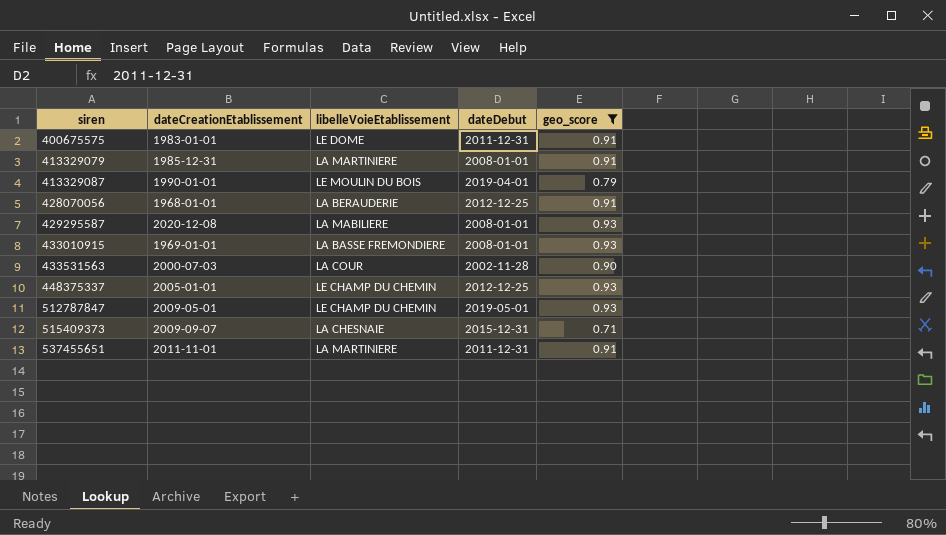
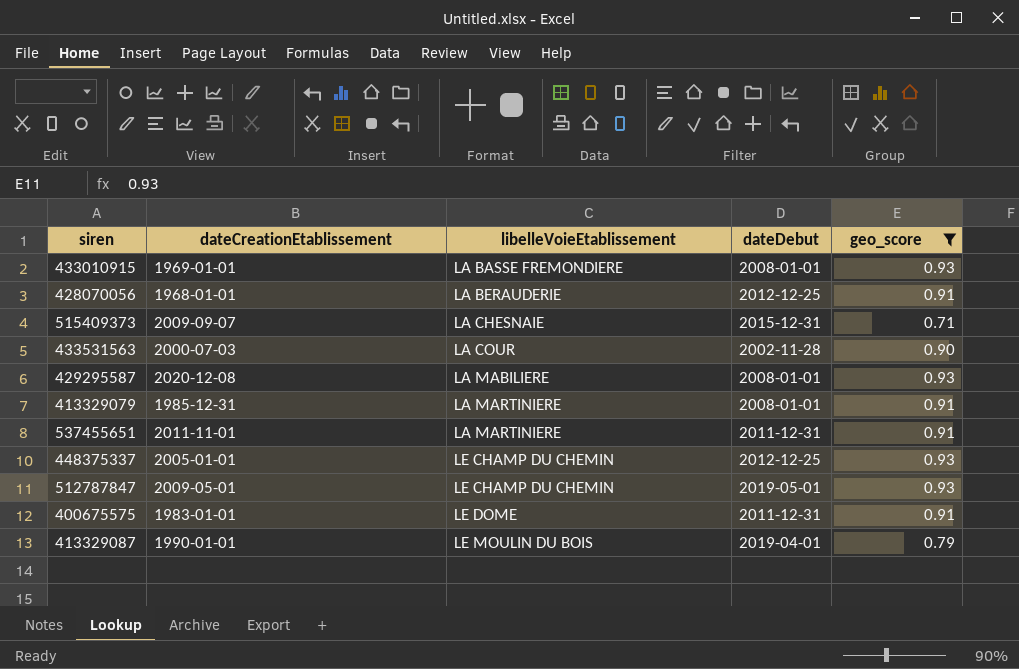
row order: siren ascending -> libelleVoieEtablissement ascending

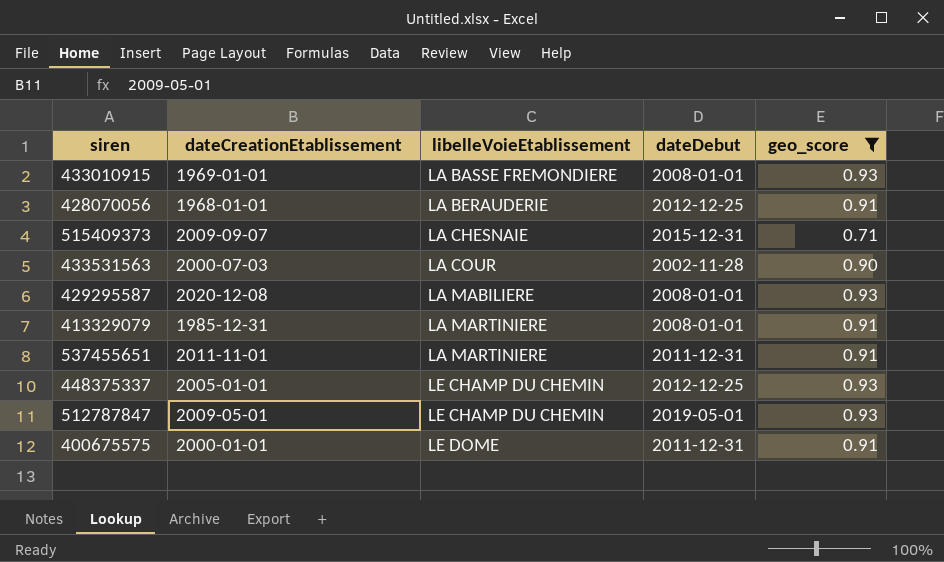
row 413329087: 1990-01-01 | LE MOULIN DU BOIS | 2019-04-01 | 0.79 -> none
400675575 | dateCreationEtablissement: 1983-01-01 -> 2000-01-01

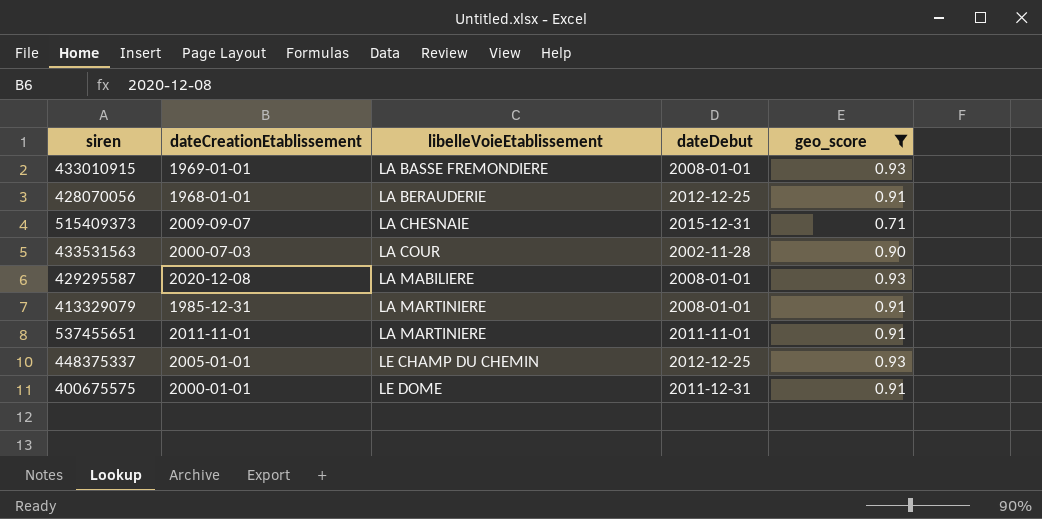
row 512787847: 2009-05-01 | LE CHAMP DU CHEMIN | 2019-05-01 | 0.93 -> none
537455651 | dateDebut: 2011-12-31 -> 2011-11-01

